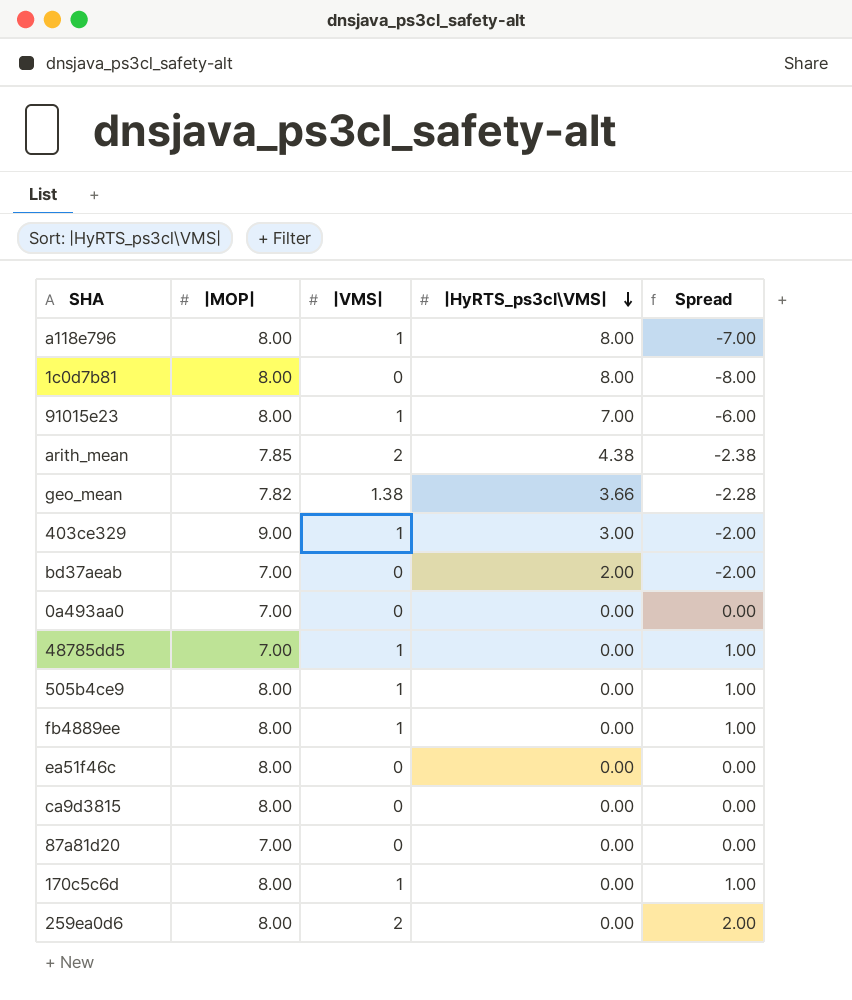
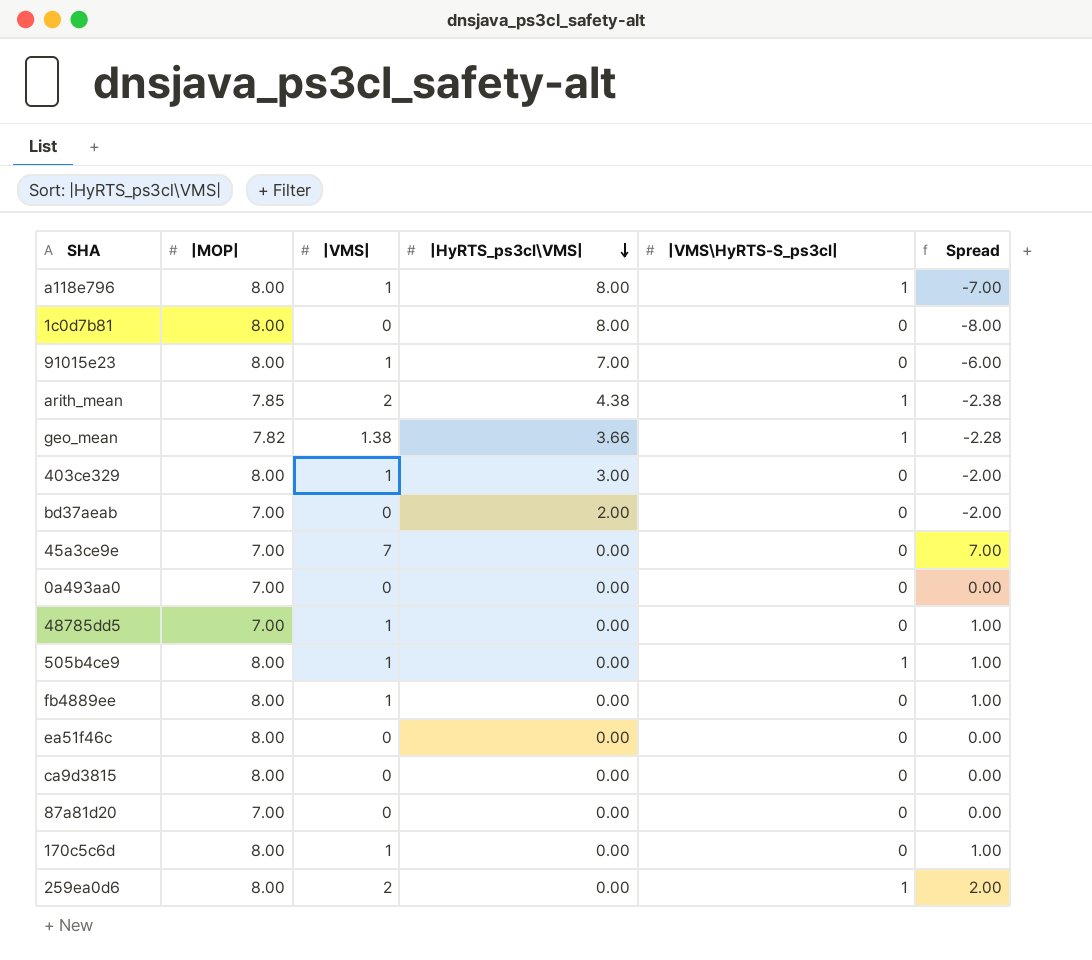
column |VMS\HyRTS-S_ps3cl| | position: none -> 5
403ce329 | |MOP|: 9.00 -> 8.00
row 45a3ce9e: none -> 7.00 | 7 | 0.00 | 0 | 7.00

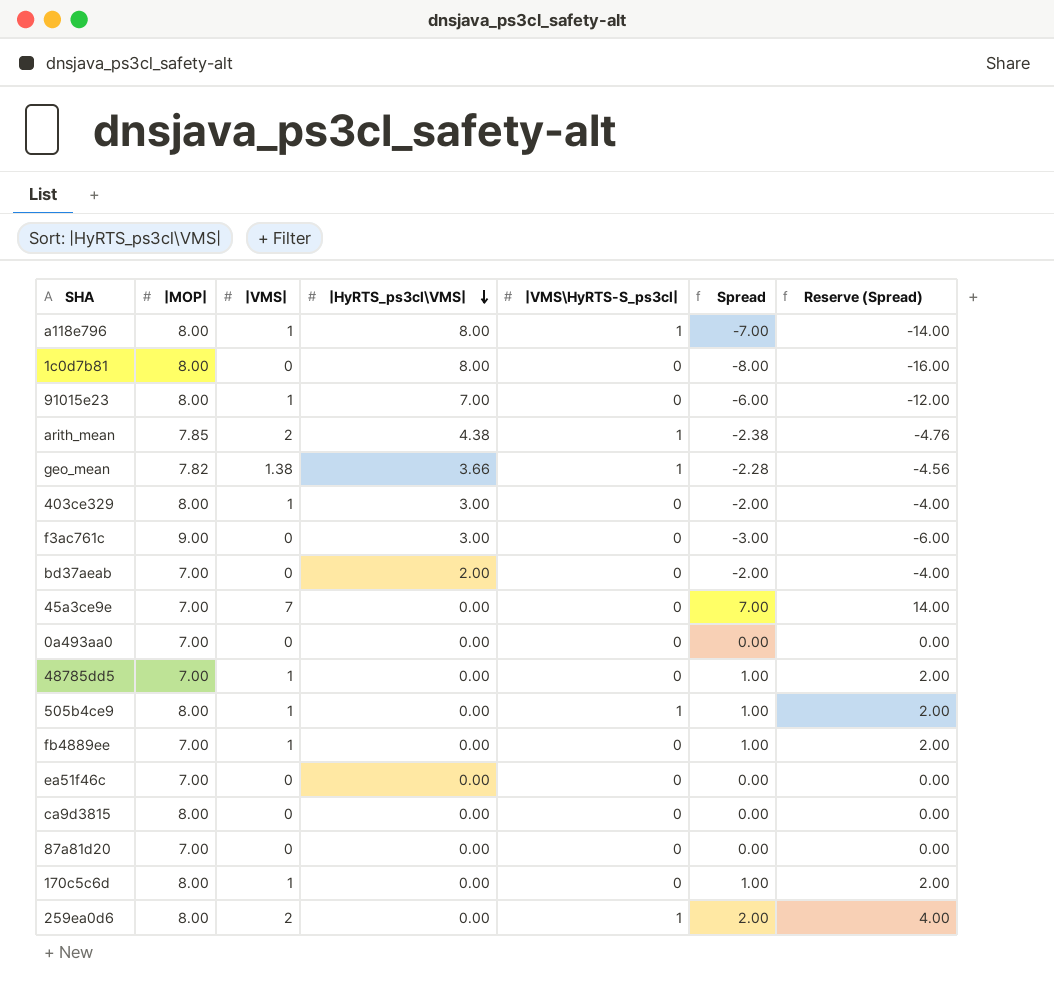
column Reserve (Spread) | formula: none -> [Spread] * 2
row f3ac761c: none -> 9.00 | 0 | 3.00 | 0 | -3.00 | -6.00
fb4889ee | |MOP|: 8.00 -> 7.00
ea51f46c | |MOP|: 8.00 -> 7.00

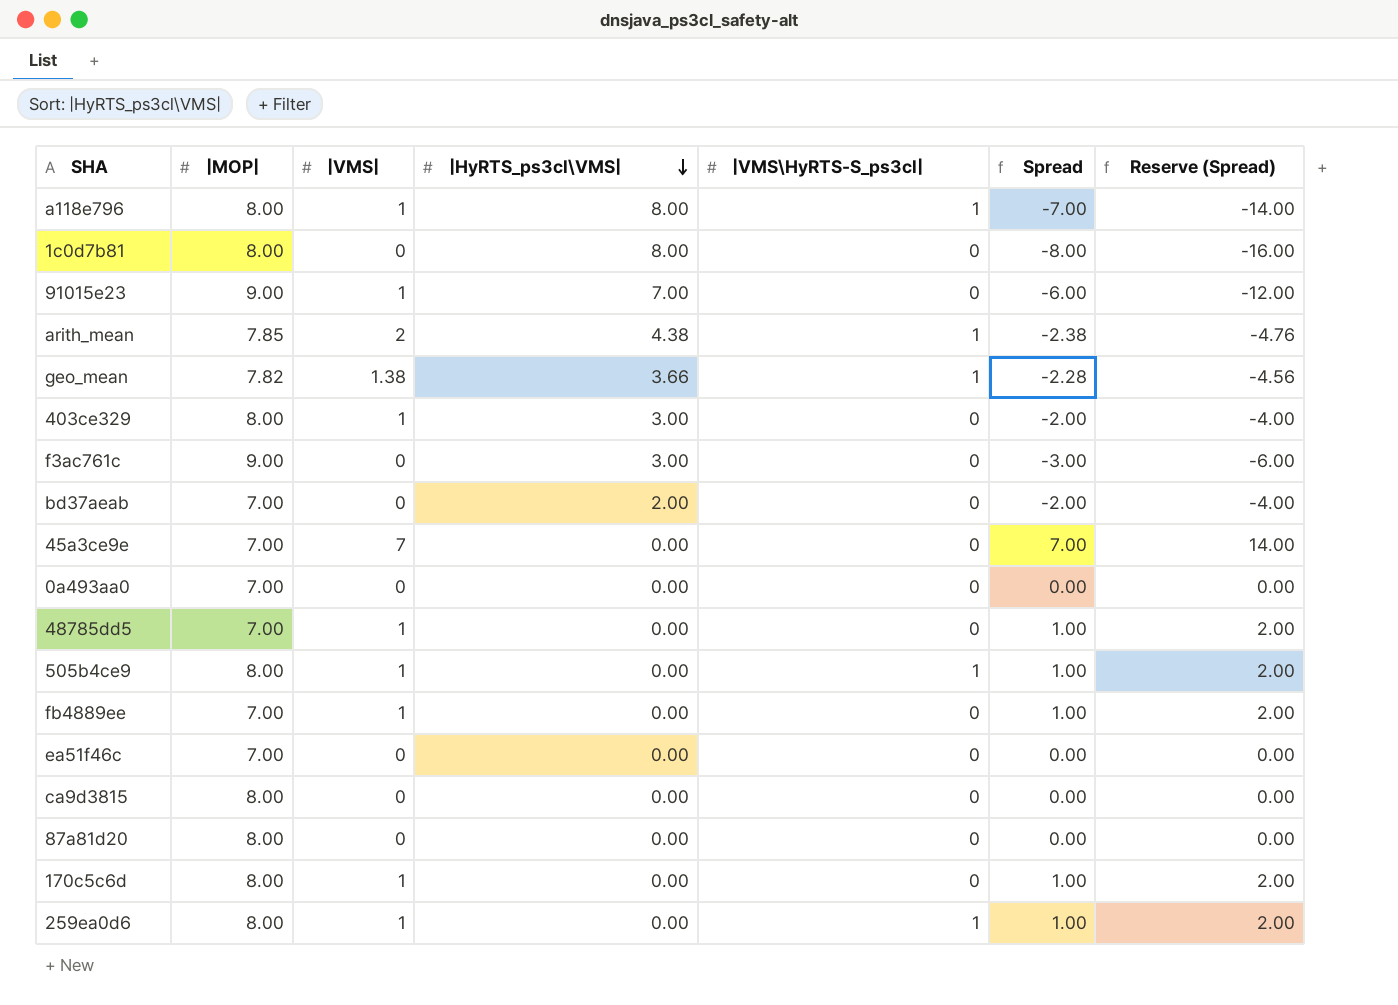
91015e23 | |MOP|: 8.00 -> 9.00
87a81d20 | |MOP|: 7.00 -> 8.00
259ea0d6 | |VMS|: 2 -> 1
259ea0d6 | Spread: 2.00 -> 1.00
259ea0d6 | Reserve (Spread): 4.00 -> 2.00

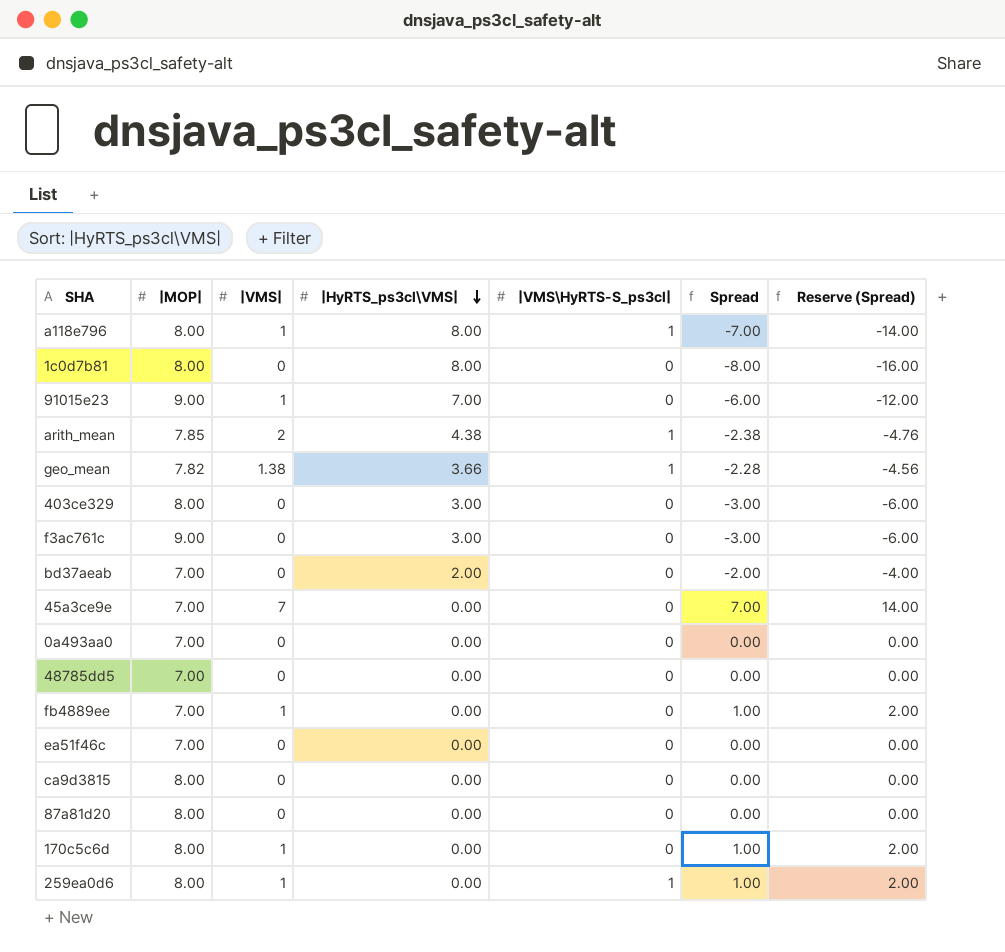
row 505b4ce9: 8.00 | 1 | 0.00 | 1 | 1.00 | 2.00 -> none
403ce329 | |VMS|: 1 -> 0
403ce329 | Spread: -2.00 -> -3.00
403ce329 | Reserve (Spread): -4.00 -> -6.00
48785dd5 | |VMS|: 1 -> 0
48785dd5 | Spread: 1.00 -> 0.00
48785dd5 | Reserve (Spread): 2.00 -> 0.00

